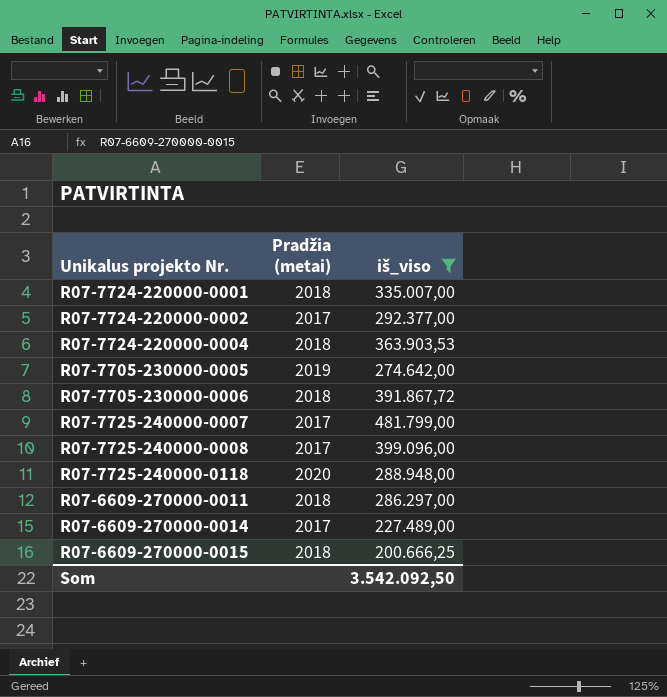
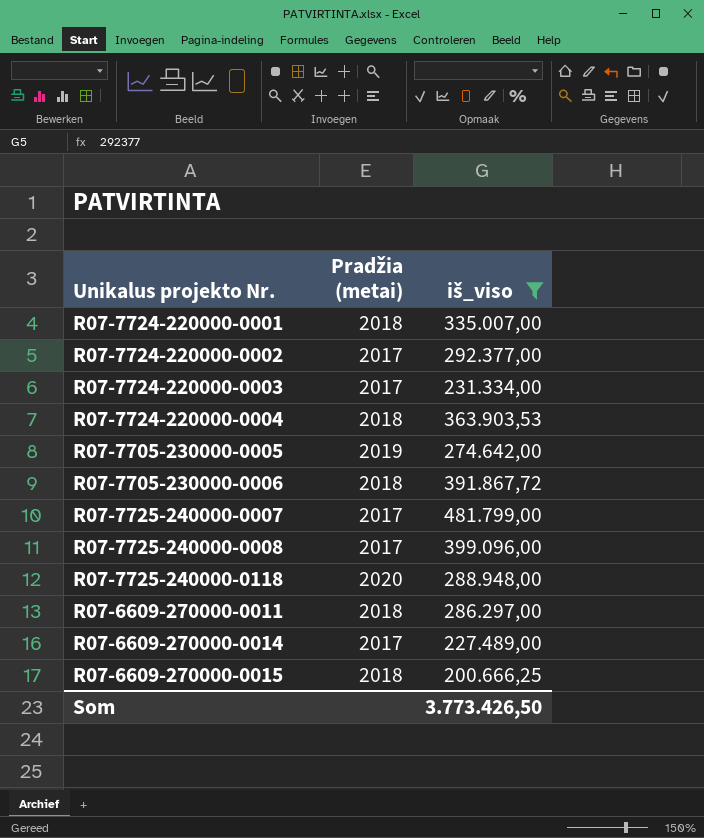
row R07-7724-220000-0003: none -> 2017 | 231.334,00
Som | iš_viso: 3.542.092,50 -> 3.773.426,50

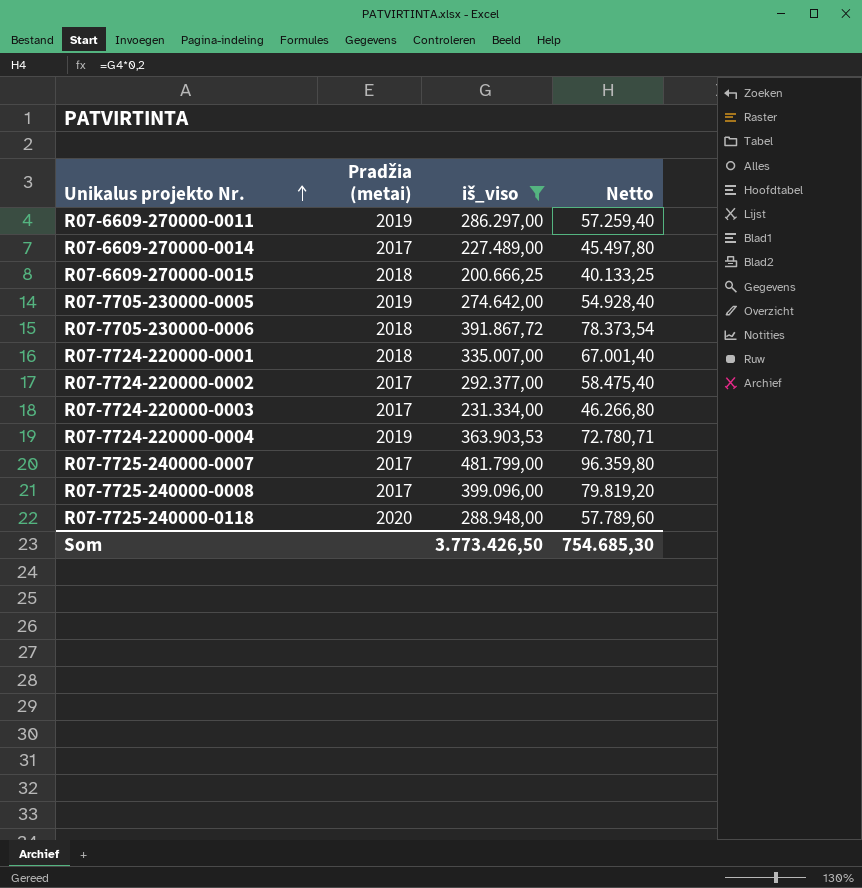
row order: none -> Unikalus projekto Nr. ascending
column Netto | formula: none -> [iš_viso] * 0,2
R07-6609-270000-0011 | Pradžia (metai): 2018 -> 2019
R07-7724-220000-0004 | Pradžia (metai): 2018 -> 2019

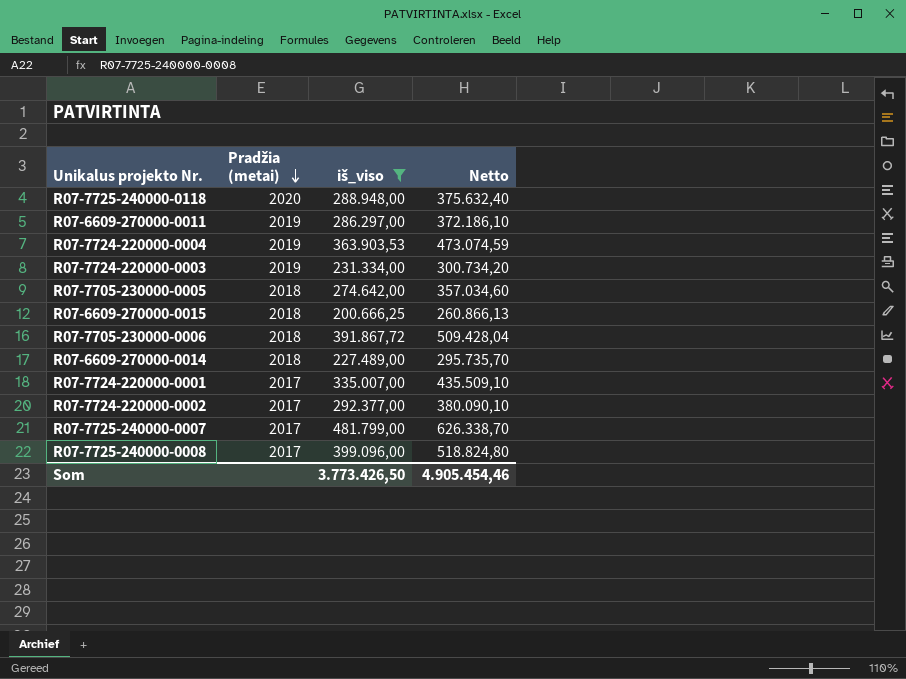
row order: Unikalus projekto Nr. ascending -> Pradžia (metai) descending
column Netto | formula: [iš_viso] * 0,2 -> [iš_viso] * 1,3
R07-7724-220000-0003 | Pradžia (metai): 2017 -> 2019
R07-7705-230000-0005 | Pradžia (metai): 2019 -> 2018
R07-6609-270000-0014 | Pradžia (metai): 2017 -> 2018
R07-7724-220000-0001 | Pradžia (metai): 2018 -> 2017
Som | Netto: 754.685,30 -> 4.905.454,46

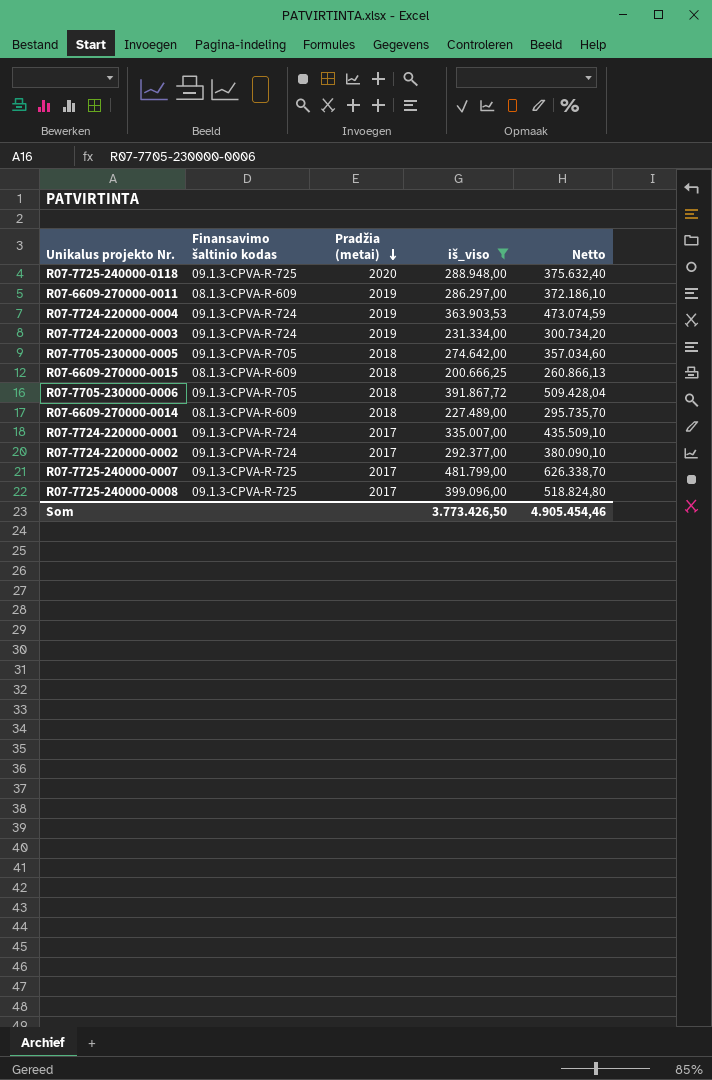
column Finansavimo šaltinio kodas | position: none -> 2

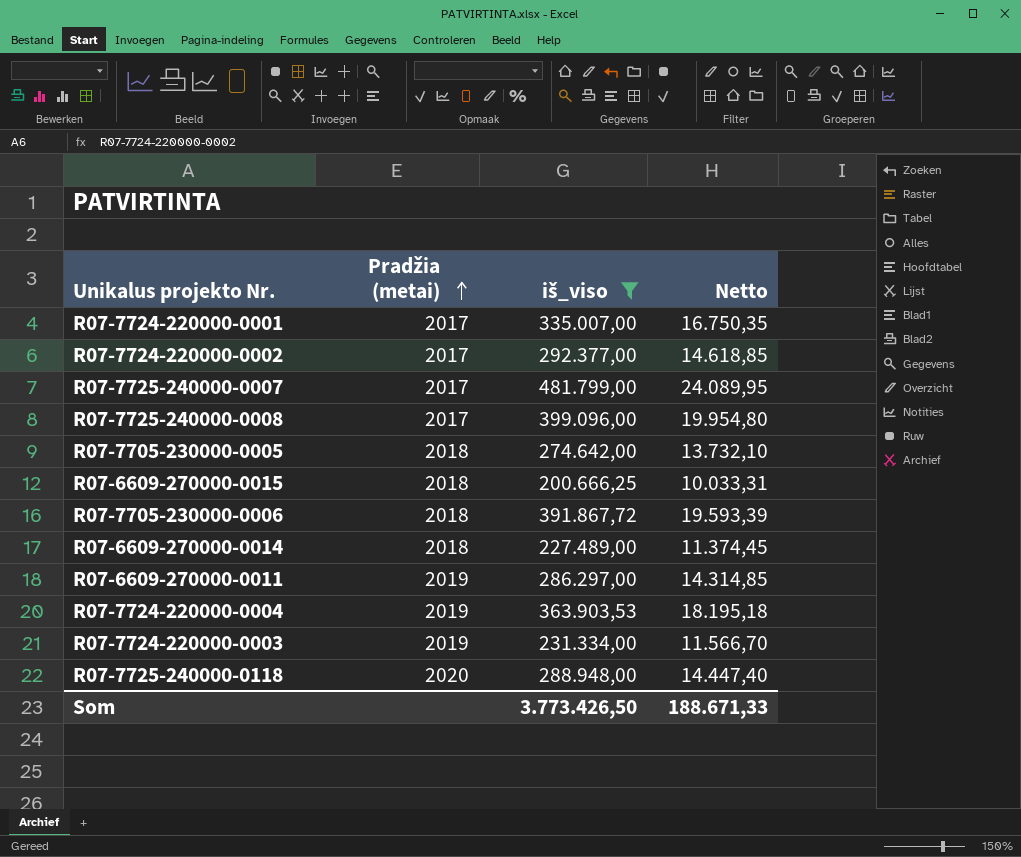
row order: Pradžia (metai) descending -> Pradžia (metai) ascending
column Finansavimo šaltinio kodas | position: 2 -> none
column Netto | formula: [iš_viso] * 1,3 -> [iš_viso] * 0,05
Som | Netto: 4.905.454,46 -> 188.671,33

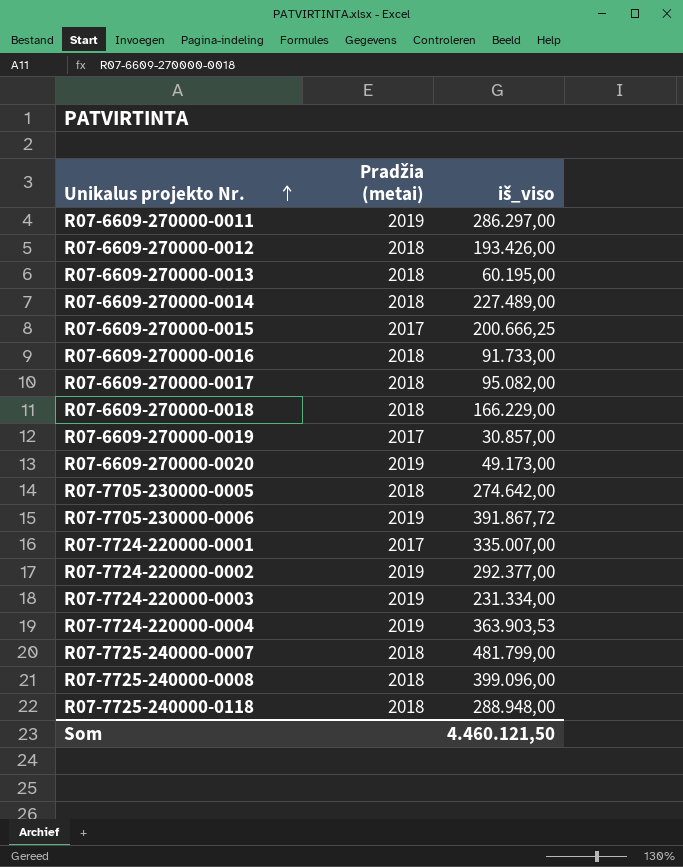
filter: iš_viso >= 200.666,25 -> none
row order: Pradžia (metai) ascending -> Unikalus projekto Nr. ascending
column Netto | formula: [iš_viso] * 0,05 -> none
R07-6609-270000-0015 | Pradžia (metai): 2018 -> 2017
R07-7705-230000-0006 | Pradžia (metai): 2018 -> 2019
R07-7724-220000-0002 | Pradžia (metai): 2017 -> 2019
R07-7725-240000-0007 | Pradžia (metai): 2017 -> 2018
R07-7725-240000-0008 | Pradžia (metai): 2017 -> 2018
R07-7725-240000-0118 | Pradžia (metai): 2020 -> 2018
Som | iš_viso: 3.773.426,50 -> 4.460.121,50

